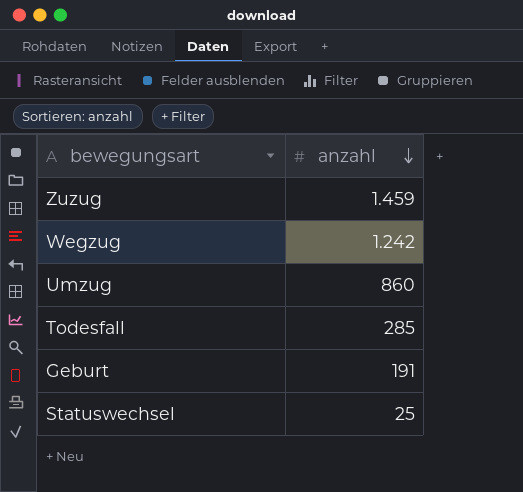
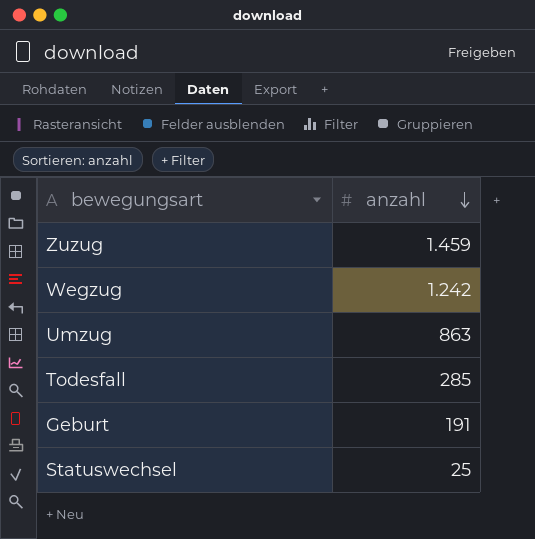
Umzug | anzahl: 860 -> 863

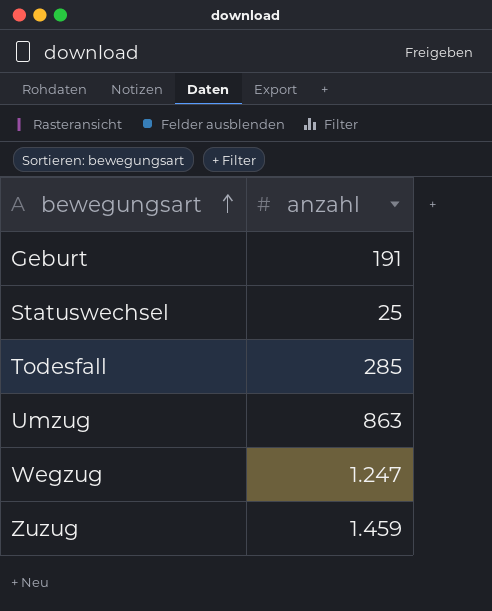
row order: anzahl descending -> bewegungsart ascending
Wegzug | anzahl: 1.242 -> 1.247

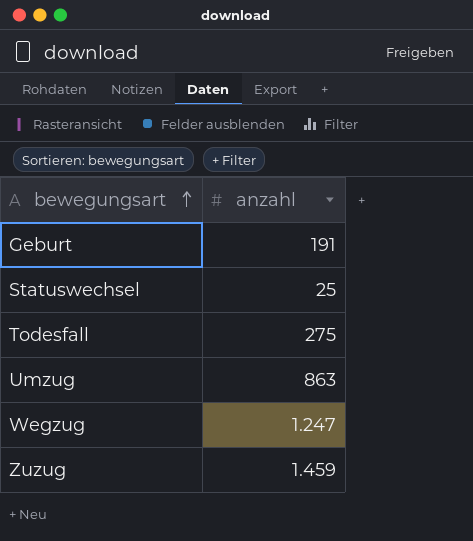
Todesfall | anzahl: 285 -> 275

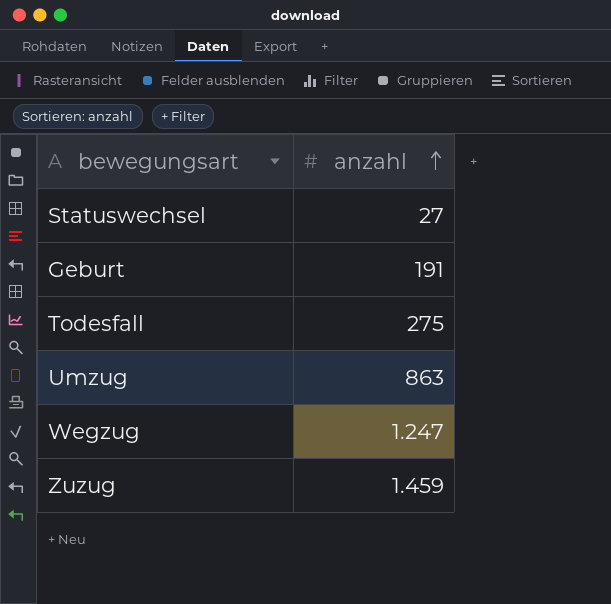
row order: bewegungsart ascending -> anzahl ascending
Statuswechsel | anzahl: 25 -> 27

